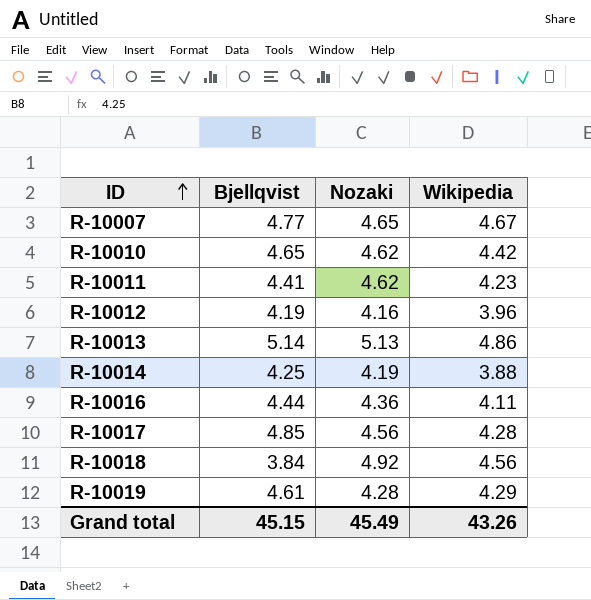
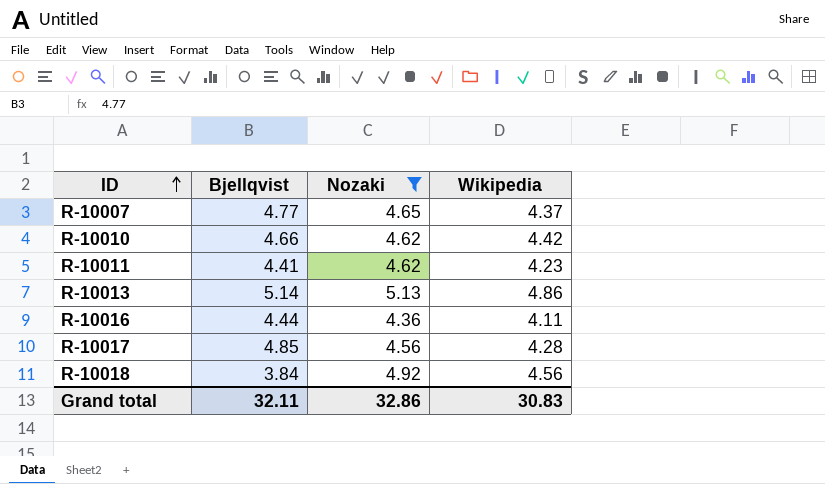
filter: none -> Nozaki >= 4.36
R-10007 | Wikipedia: 4.67 -> 4.37
R-10010 | Bjellqvist: 4.65 -> 4.66
Grand total | Bjellqvist: 45.15 -> 32.11
Grand total | Nozaki: 45.49 -> 32.86
Grand total | Wikipedia: 43.26 -> 30.83

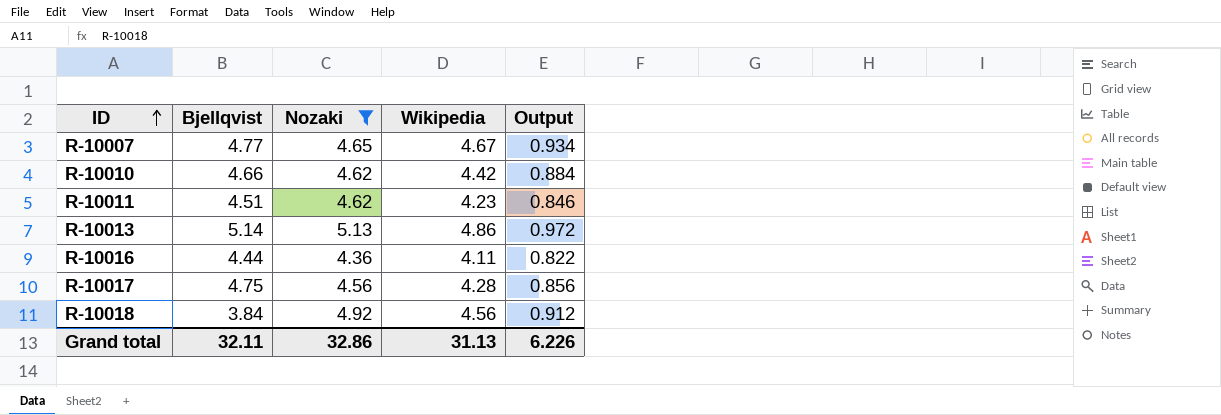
column Output | formula: none -> [Wikipedia] * 0.2
R-10007 | Wikipedia: 4.37 -> 4.67
R-10011 | Bjellqvist: 4.41 -> 4.51
R-10017 | Bjellqvist: 4.85 -> 4.75
Grand total | Wikipedia: 30.83 -> 31.13

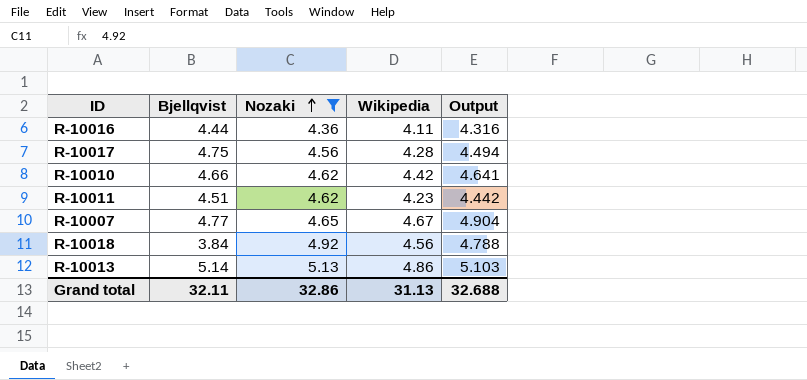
row order: ID ascending -> Nozaki ascending
column Output | formula: [Wikipedia] * 0.2 -> [Wikipedia] * 1.05
Grand total | Output: 6.226 -> 32.688

